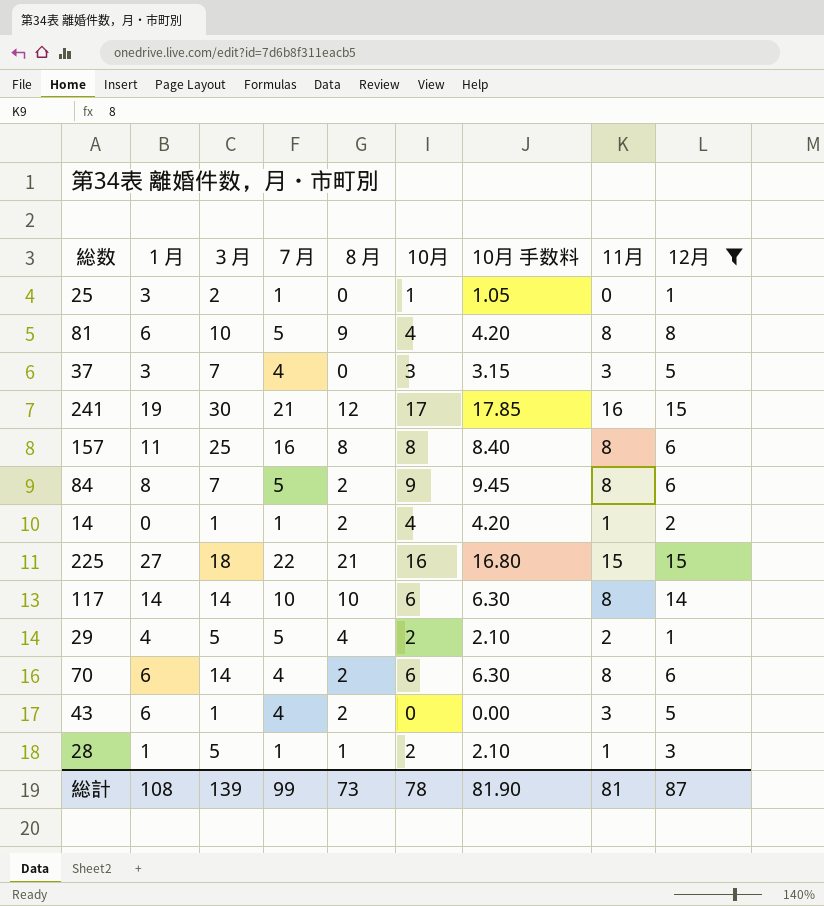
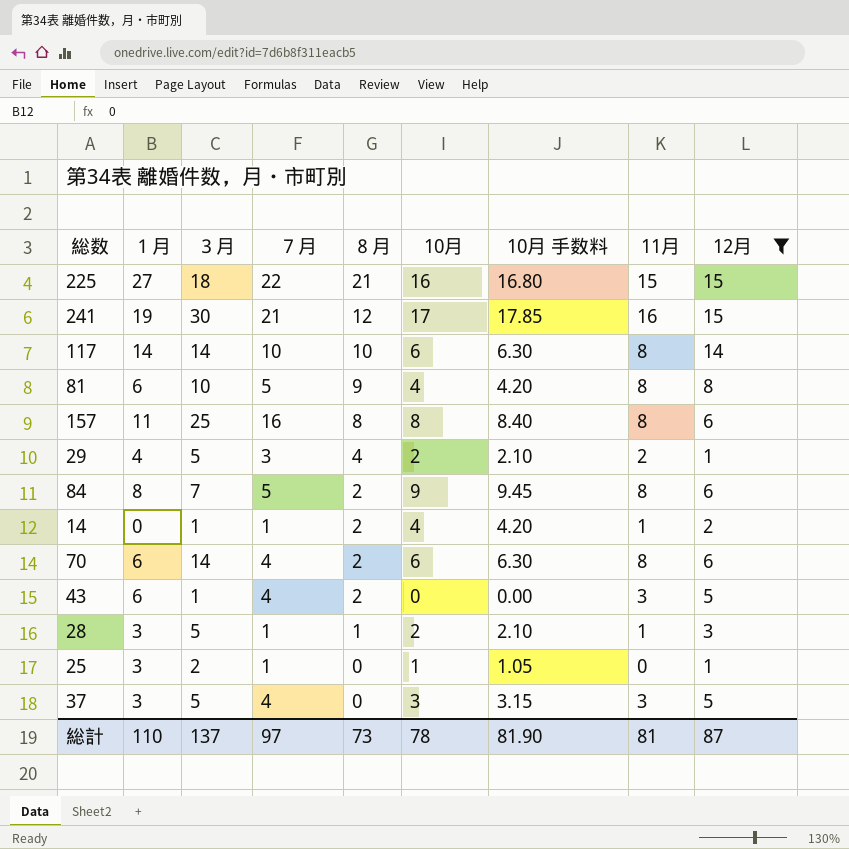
row order: none -> ８月 descending
29 | ７月: 5 -> 3
28 | １月: 1 -> 3
37 | ３月: 7 -> 5
総計 | １月: 108 -> 110
総計 | ３月: 139 -> 137
総計 | ７月: 99 -> 97

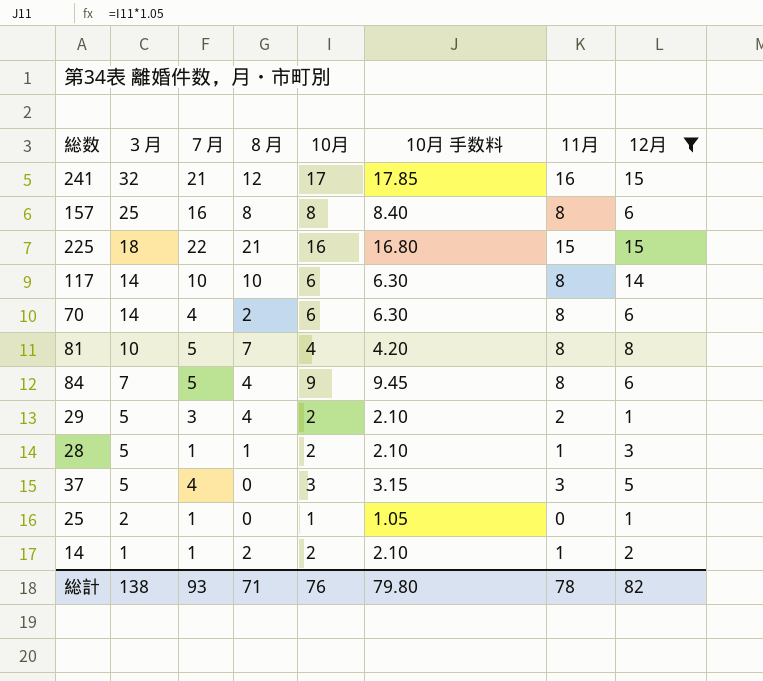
row order: ８月 descending -> ３月 descending
column １月 | position: 2 -> none
row 43: 6 | 1 | 4 | 2 | 0 | 0.00 | 3 | 5 -> none
241 | ３月: 30 -> 32
81 | ８月: 9 -> 7
84 | ８月: 2 -> 4
14 | 10月: 4 -> 2
14 | 10月 手数料: 4.20 -> 2.10
総計 | ３月: 137 -> 138
総計 | ７月: 97 -> 93
総計 | ８月: 73 -> 71
総計 | 10月: 78 -> 76
総計 | 10月 手数料: 81.90 -> 79.80
総計 | 11月: 81 -> 78
総計 | 12月: 87 -> 82

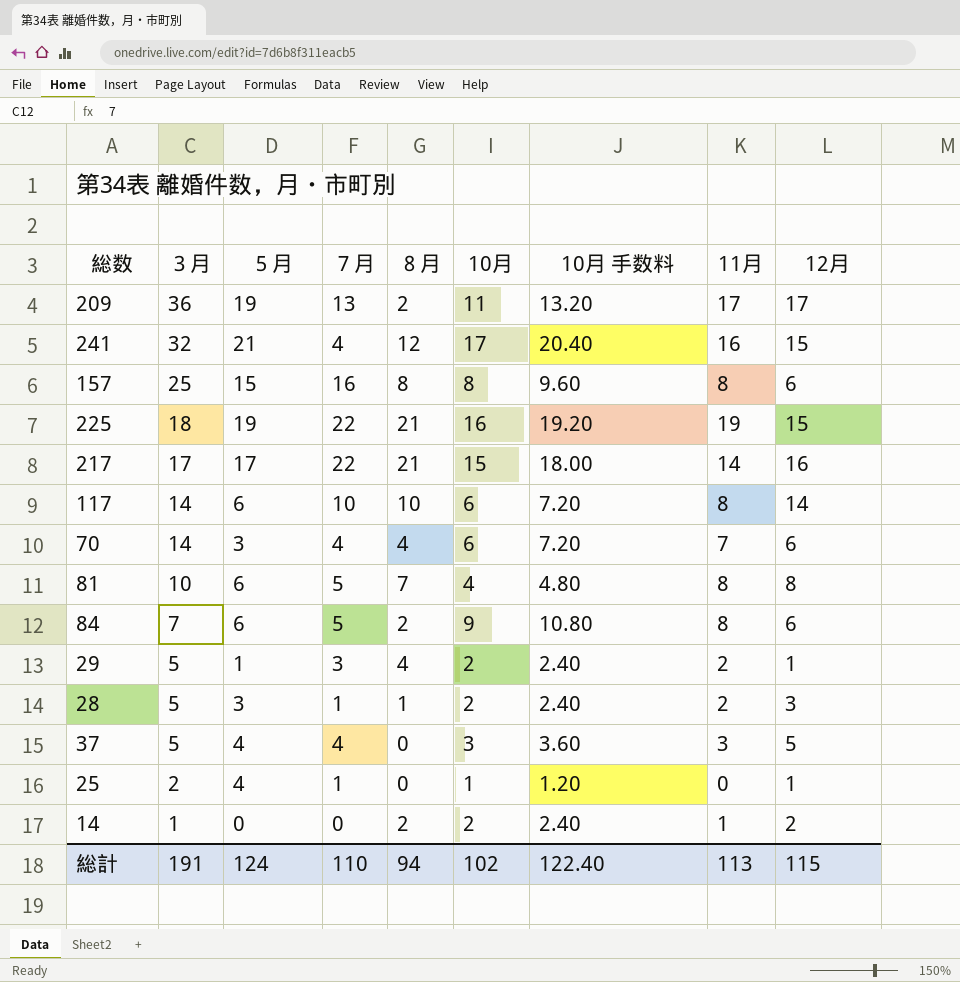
filter: 12月 <= 15 -> none
column ５月 | position: none -> 3
column 10月 手数料 | formula: [10月] * 1.05 -> [10月] * 1.2
241 | ７月: 21 -> 4
225 | 11月: 15 -> 19
70 | ８月: 2 -> 4
70 | 11月: 8 -> 7
84 | ８月: 4 -> 2
28 | 11月: 1 -> 2
14 | ７月: 1 -> 0
総計 | ３月: 138 -> 191
総計 | ７月: 93 -> 110
総計 | ８月: 71 -> 94
総計 | 10月: 76 -> 102
総計 | 10月 手数料: 79.80 -> 122.40
総計 | 11月: 78 -> 113
総計 | 12月: 82 -> 115

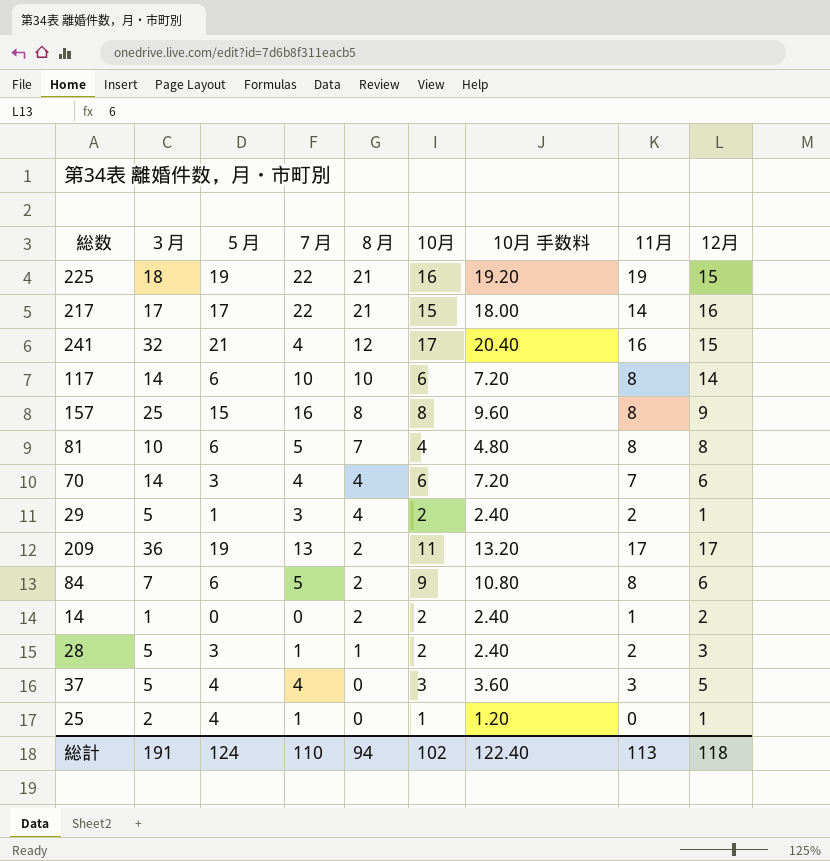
row order: ３月 descending -> ８月 descending
157 | 12月: 6 -> 9
総計 | 12月: 115 -> 118

